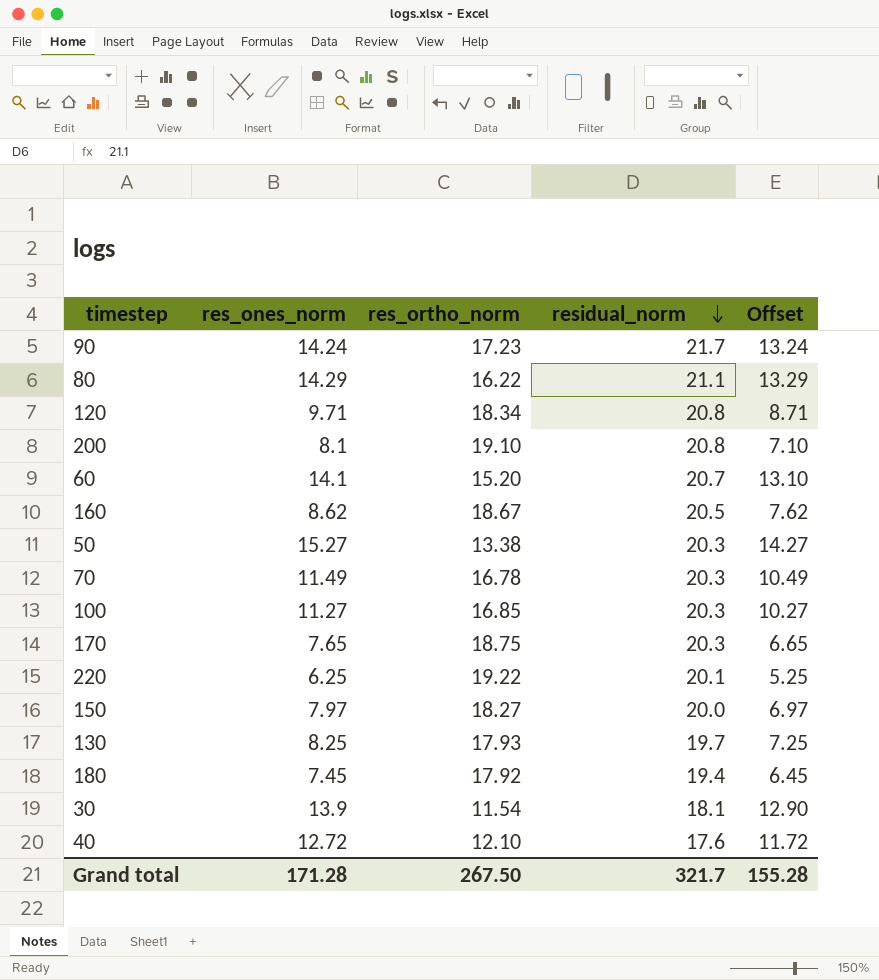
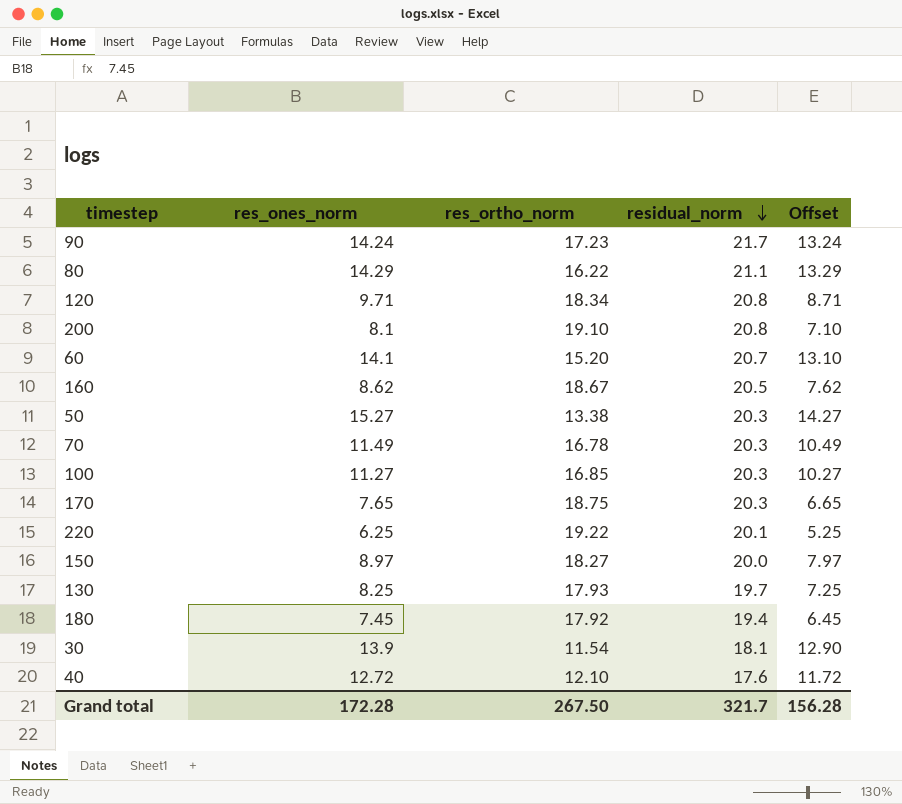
150 | res_ones_norm: 7.97 -> 8.97
150 | Offset: 6.97 -> 7.97
Grand total | res_ones_norm: 171.28 -> 172.28
Grand total | Offset: 155.28 -> 156.28

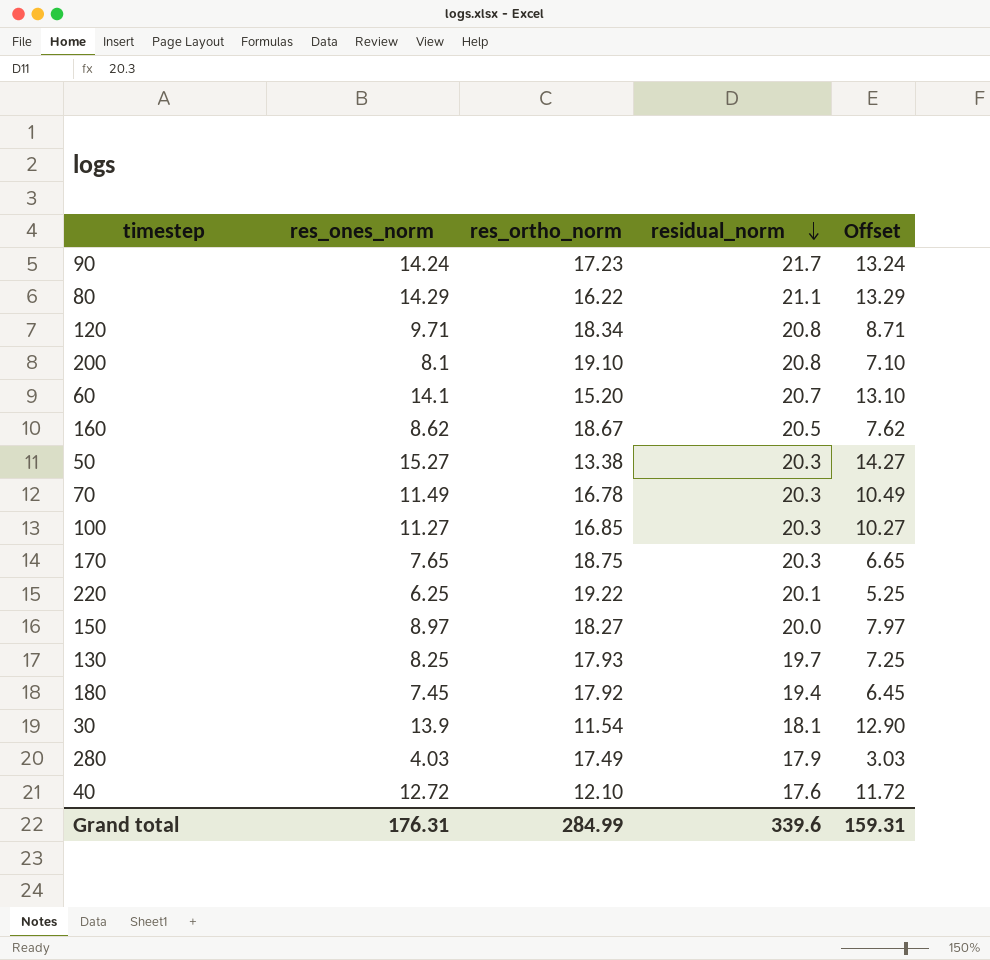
row 280: none -> 4.03 | 17.49 | 17.9 | 3.03
Grand total | res_ones_norm: 172.28 -> 176.31
Grand total | res_ortho_norm: 267.50 -> 284.99
Grand total | residual_norm: 321.7 -> 339.6
Grand total | Offset: 156.28 -> 159.31

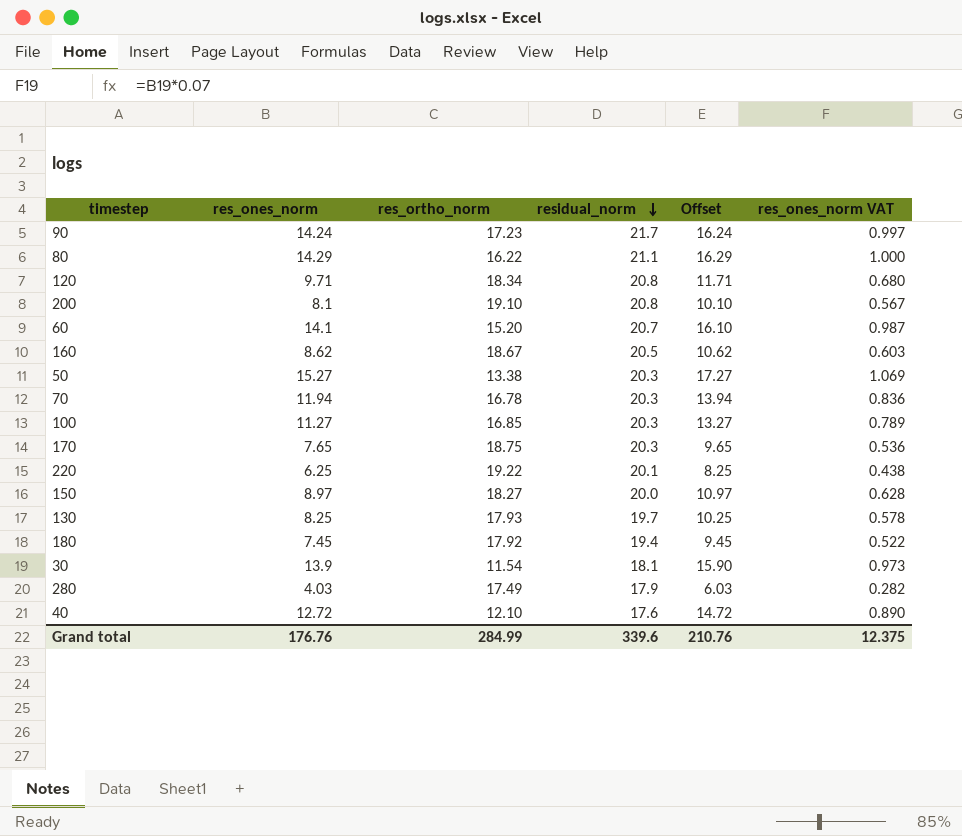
column Offset | formula: [res_ones_norm] - 1 -> [res_ones_norm] + 2
column res_ones_norm VAT | formula: none -> [res_ones_norm] * 0.07
70 | res_ones_norm: 11.49 -> 11.94
Grand total | res_ones_norm: 176.31 -> 176.76
Grand total | Offset: 159.31 -> 210.76

